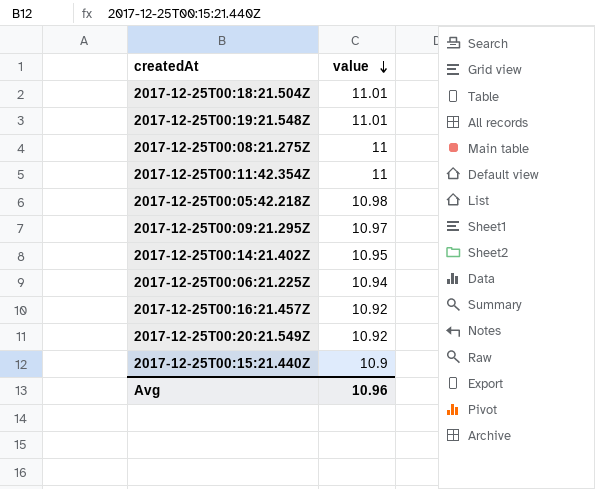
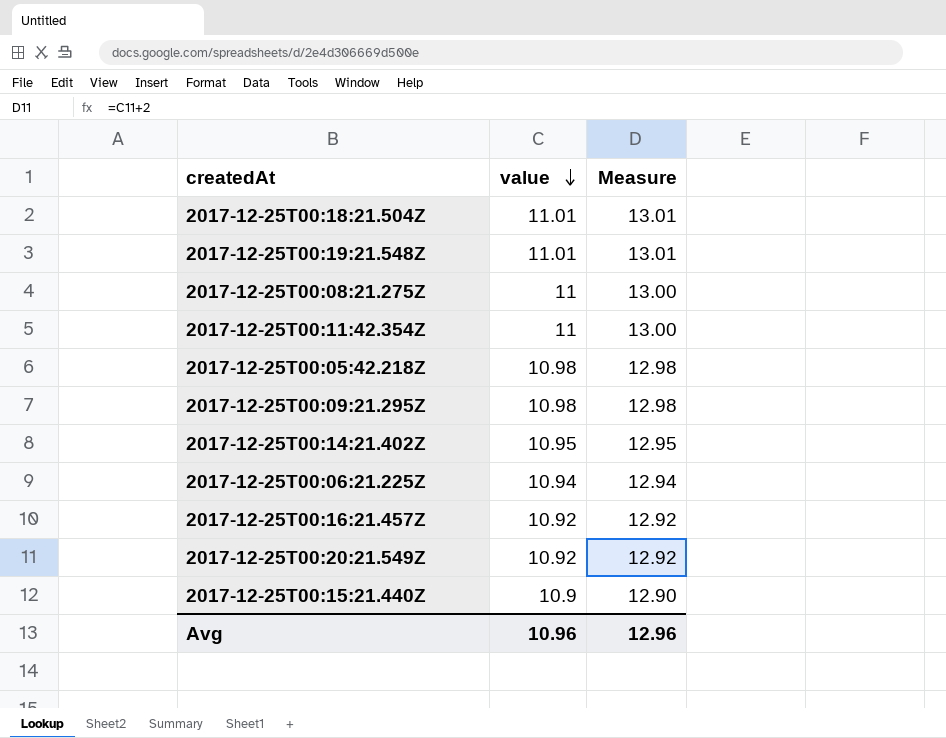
column Measure | formula: none -> [value] + 2
2017-12-25T00:09:21.295Z | value: 10.97 -> 10.98

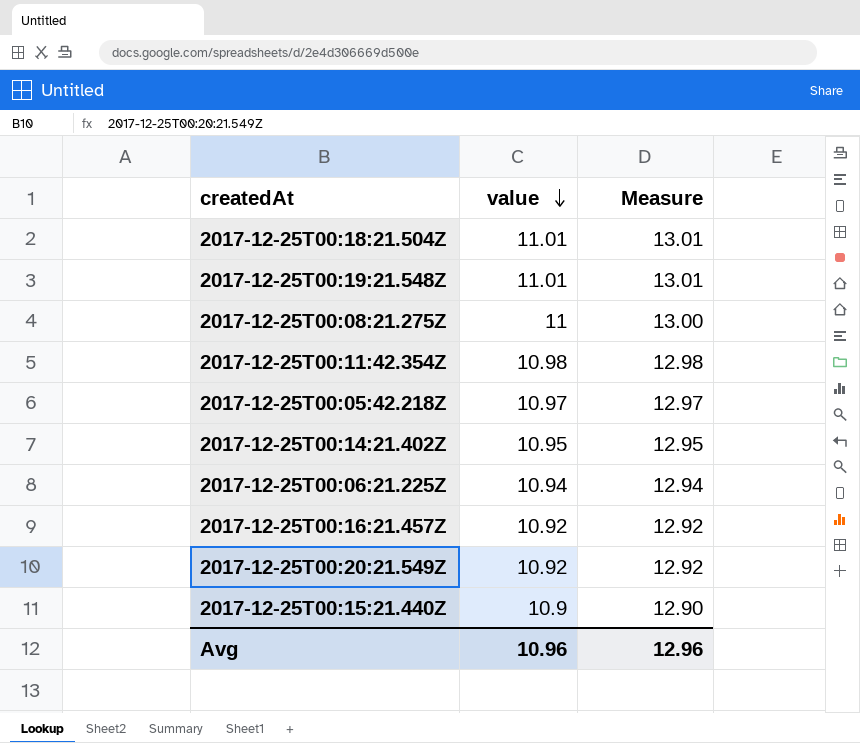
row 2017-12-25T00:09:21.295Z: 10.98 | 12.98 -> none
2017-12-25T00:11:42.354Z | value: 11 -> 10.98
2017-12-25T00:11:42.354Z | Measure: 13.00 -> 12.98
2017-12-25T00:05:42.218Z | value: 10.98 -> 10.97
2017-12-25T00:05:42.218Z | Measure: 12.98 -> 12.97

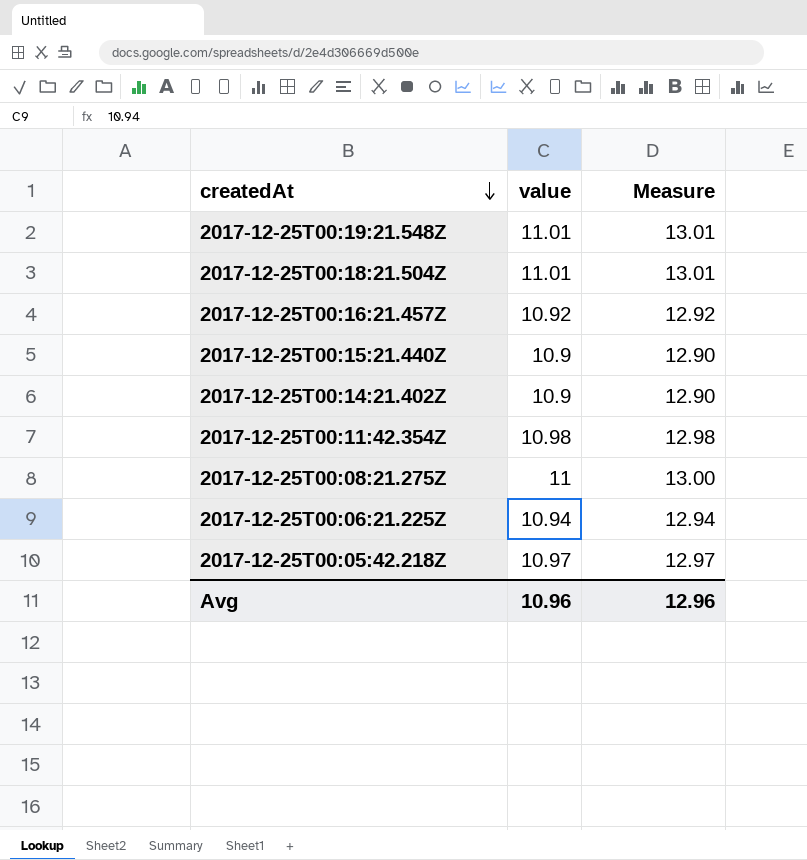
row order: value descending -> createdAt descending
row 2017-12-25T00:20:21.549Z: 10.92 | 12.92 -> none
2017-12-25T00:14:21.402Z | value: 10.95 -> 10.9
2017-12-25T00:14:21.402Z | Measure: 12.95 -> 12.90

